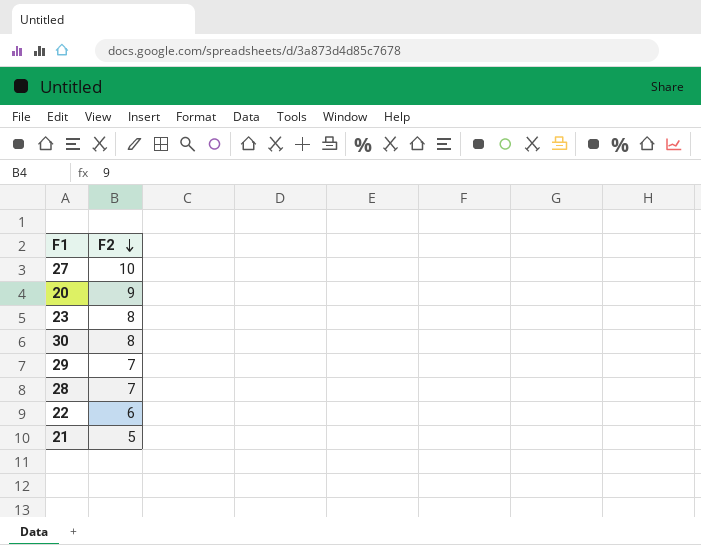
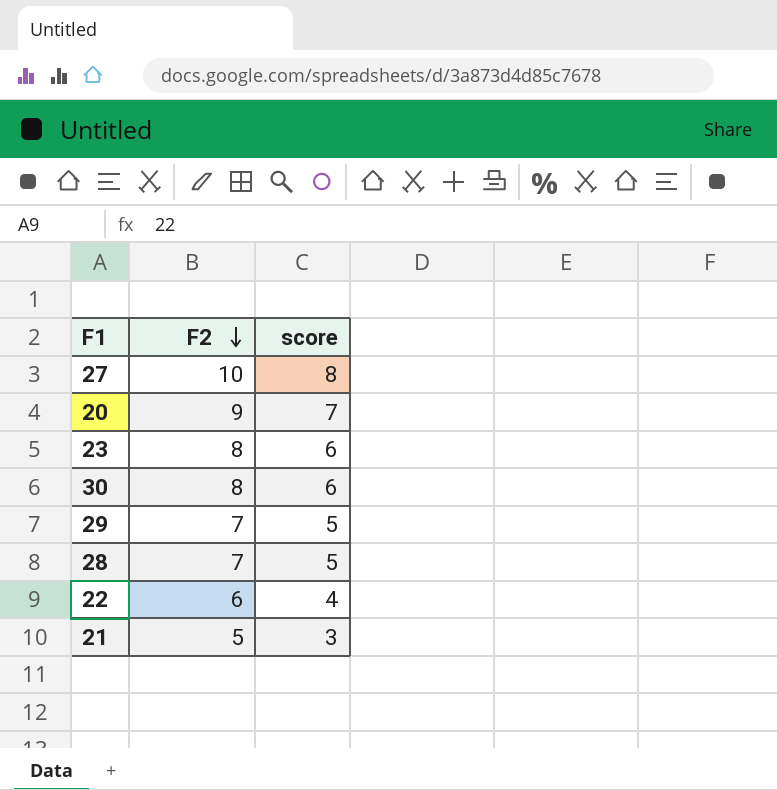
column score | formula: none -> [F2] - 2

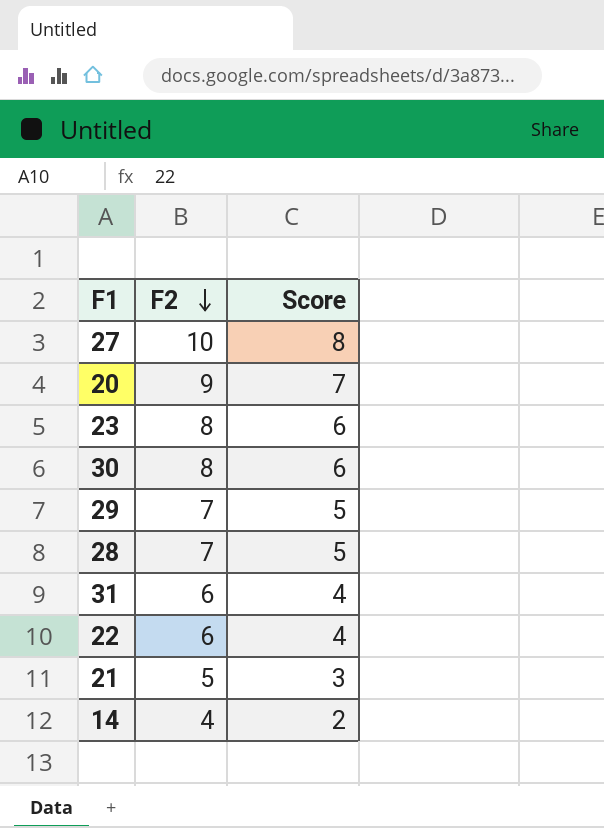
column name: score -> Score
row 31: none -> 6 | 4
row 14: none -> 4 | 2

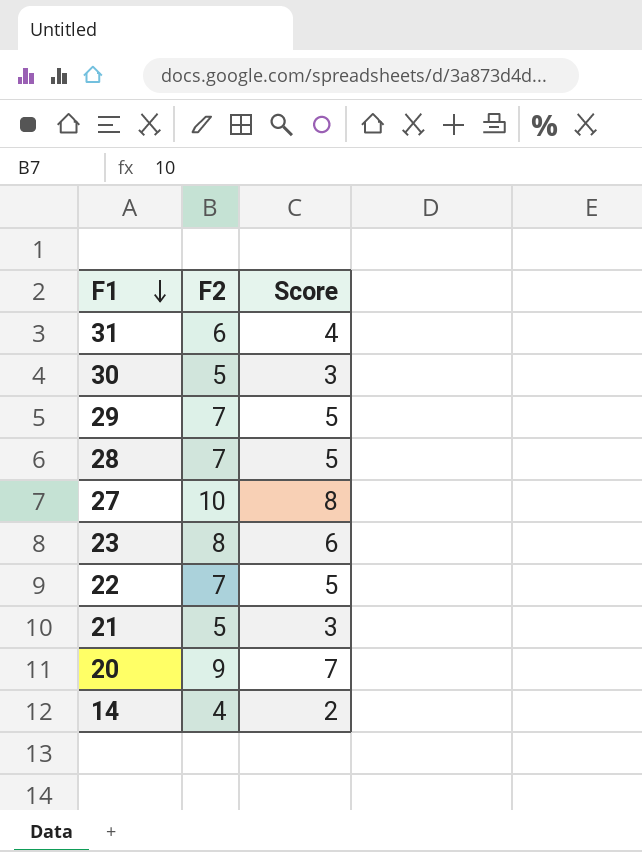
row order: F2 descending -> F1 descending
30 | F2: 8 -> 5
30 | Score: 6 -> 3
22 | F2: 6 -> 7
22 | Score: 4 -> 5

